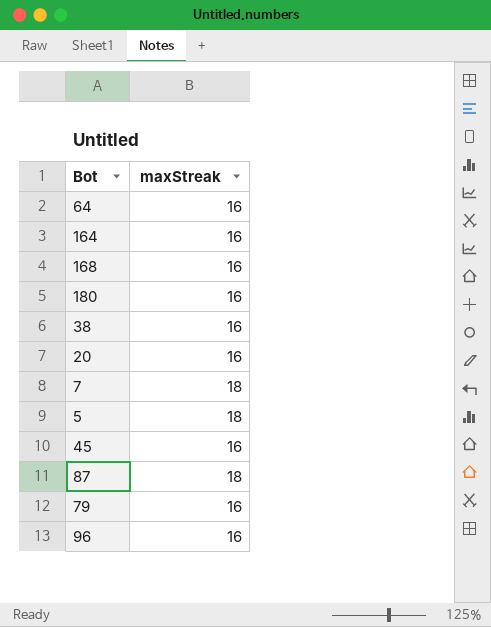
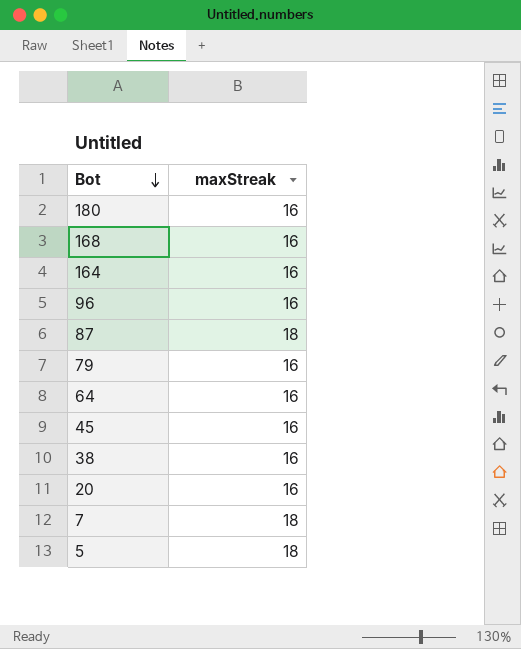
row order: none -> Bot descending

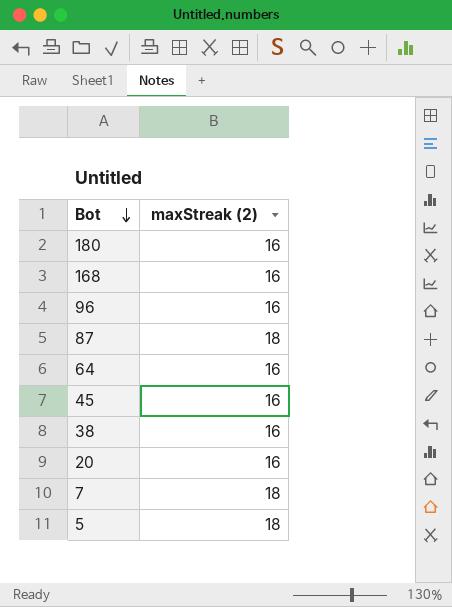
column name: maxStreak -> maxStreak (2)
row 164: 16 -> none
row 79: 16 -> none

